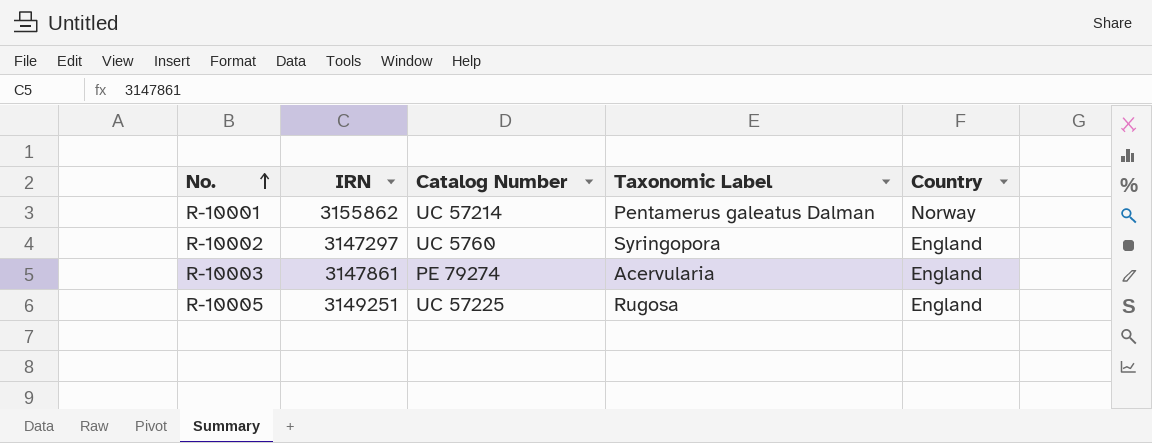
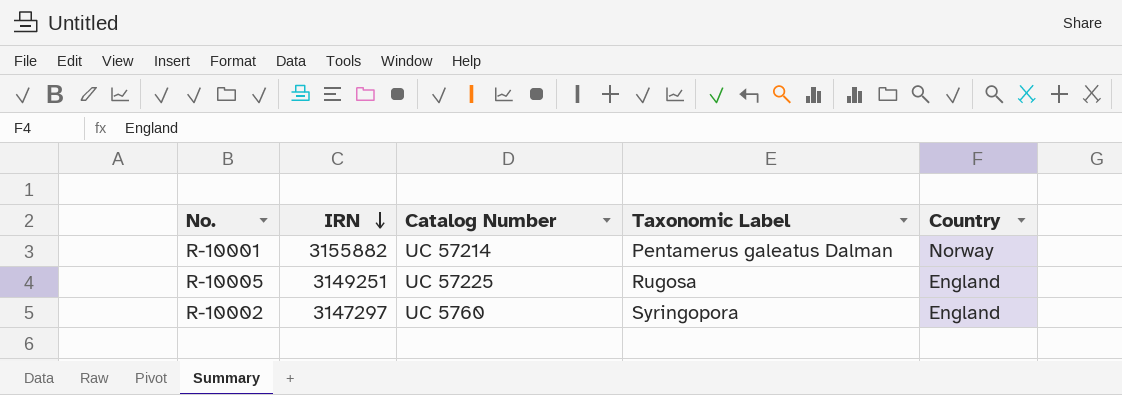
row order: No. ascending -> IRN descending
row R-10003: 3147861 | PE 79274 | Acervularia | England -> none
R-10001 | IRN: 3155862 -> 3155882

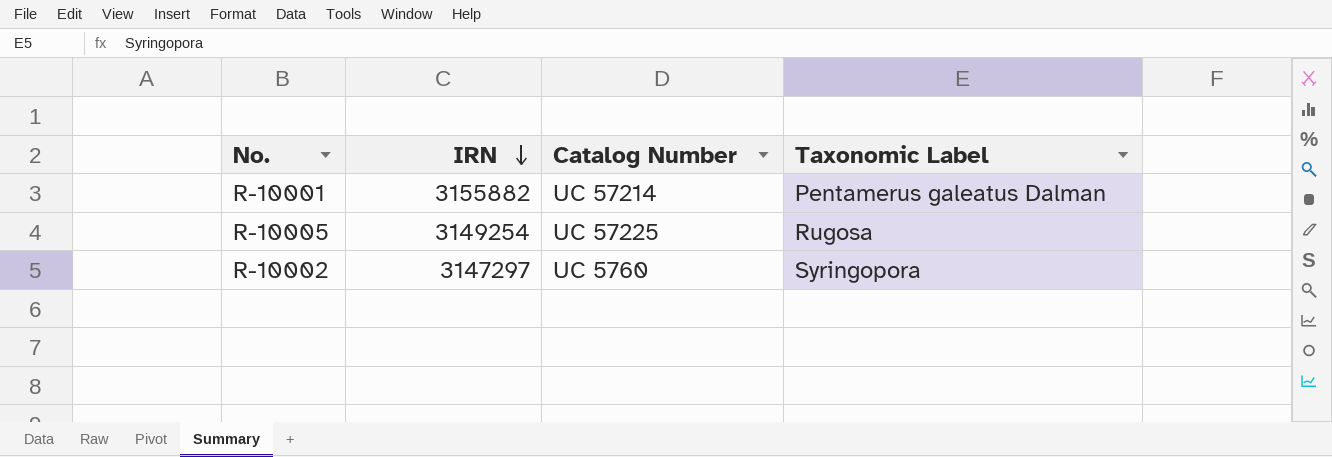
column Country | position: 5 -> none
R-10005 | IRN: 3149251 -> 3149254

